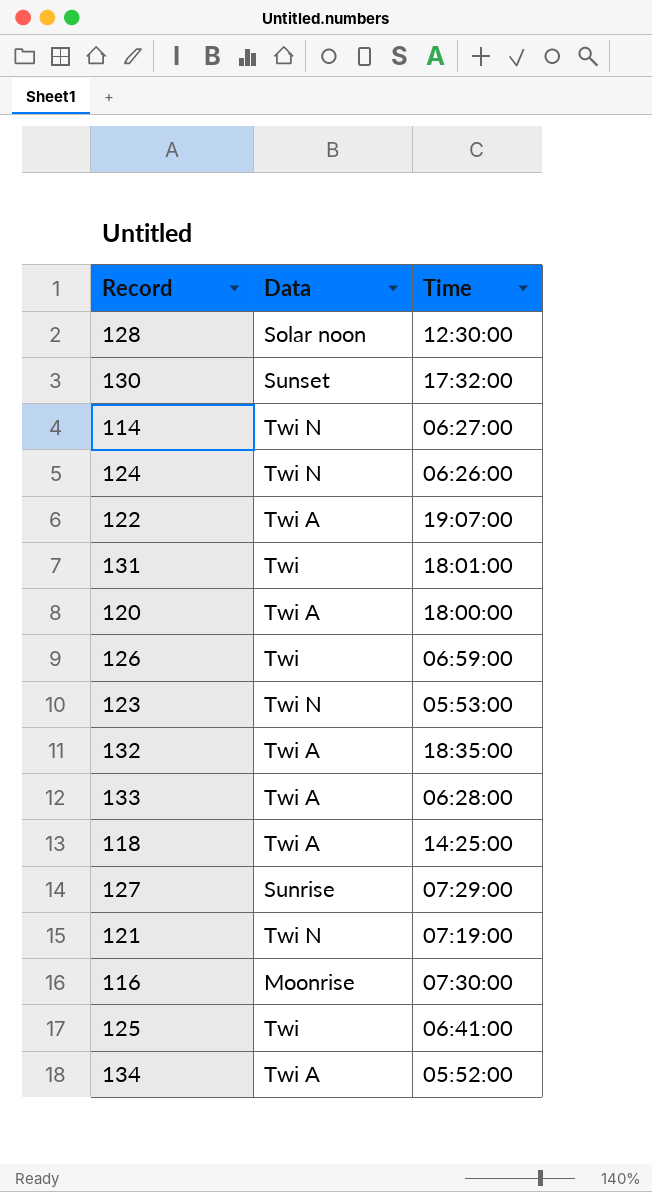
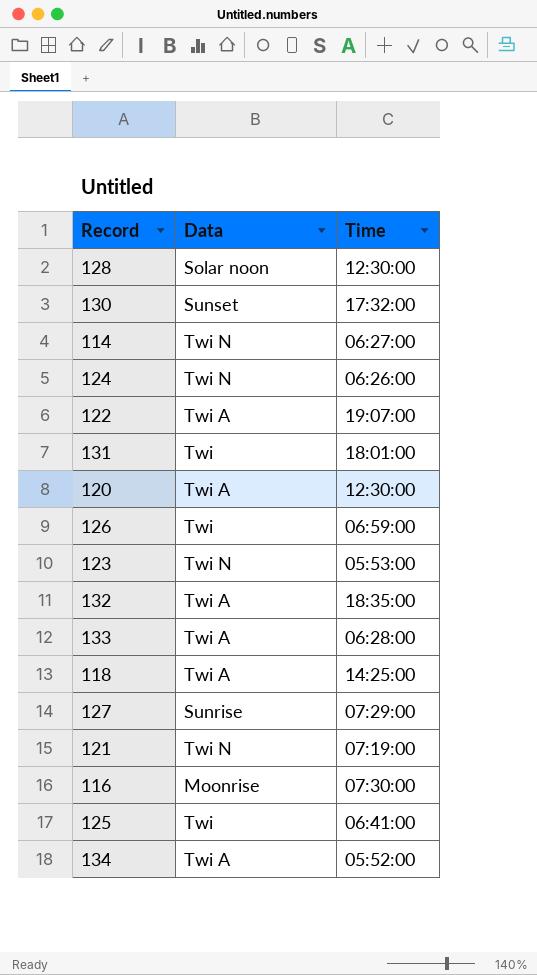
120 | Time: 18:00:00 -> 12:30:00

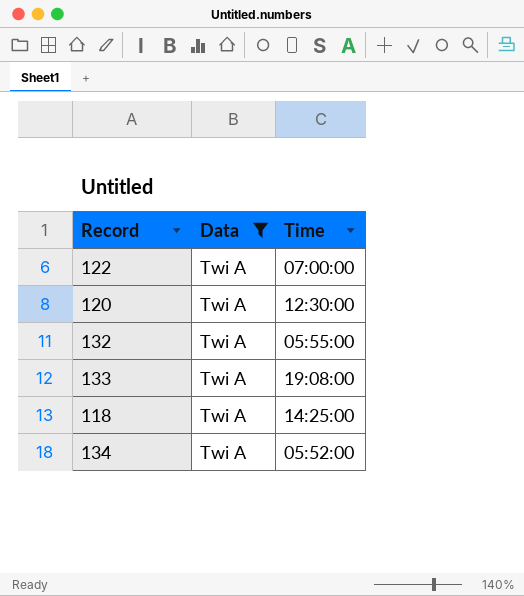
filter: none -> Data = Twi A
122 | Time: 19:07:00 -> 07:00:00
132 | Time: 18:35:00 -> 05:55:00
133 | Time: 06:28:00 -> 19:08:00

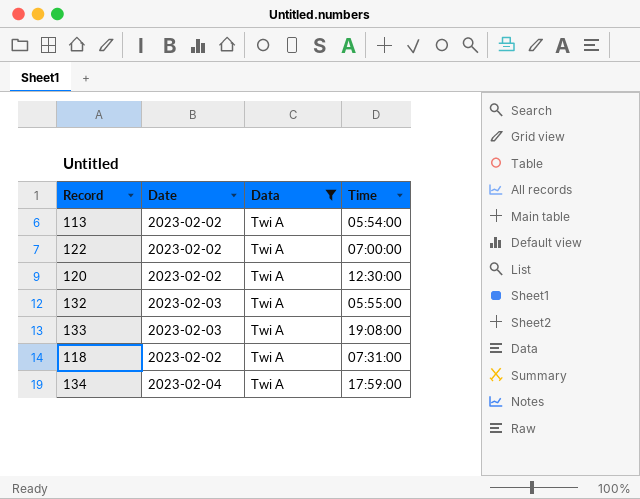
column Date | position: none -> 2
row 113: none -> 2023-02-02 | Twi A | 05:54:00
118 | Time: 14:25:00 -> 07:31:00
134 | Time: 05:52:00 -> 17:59:00

